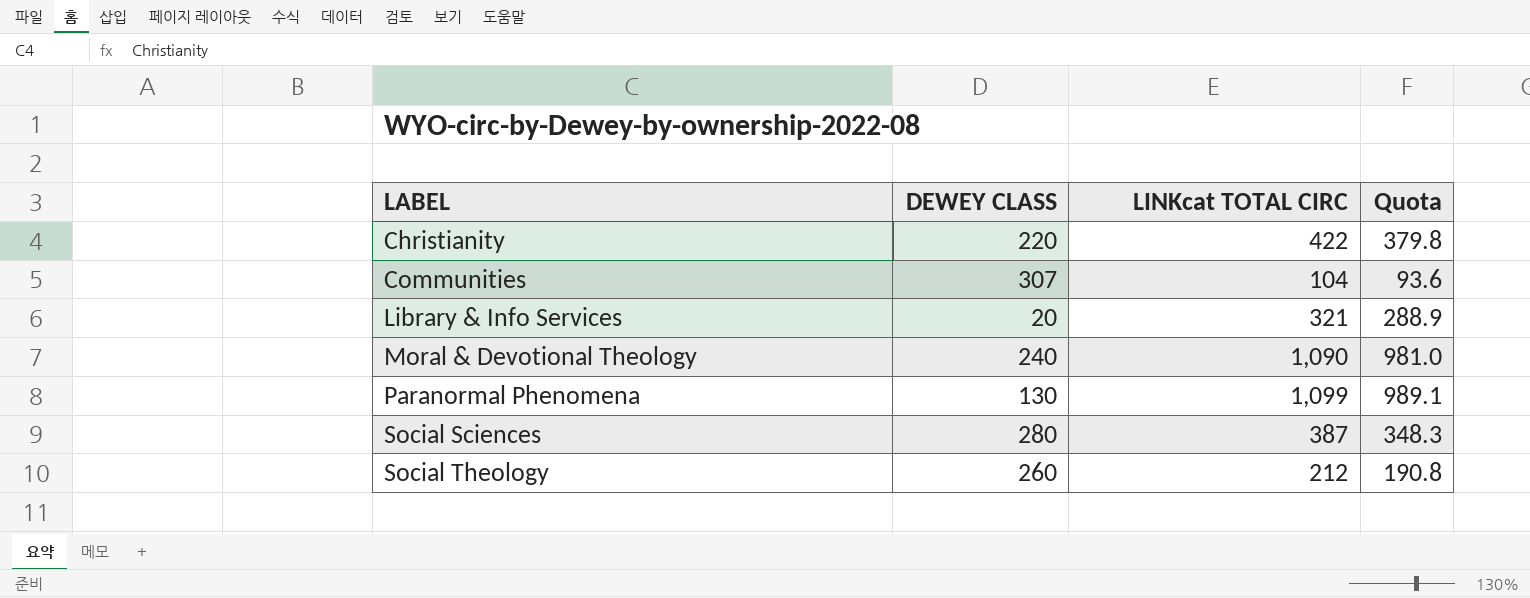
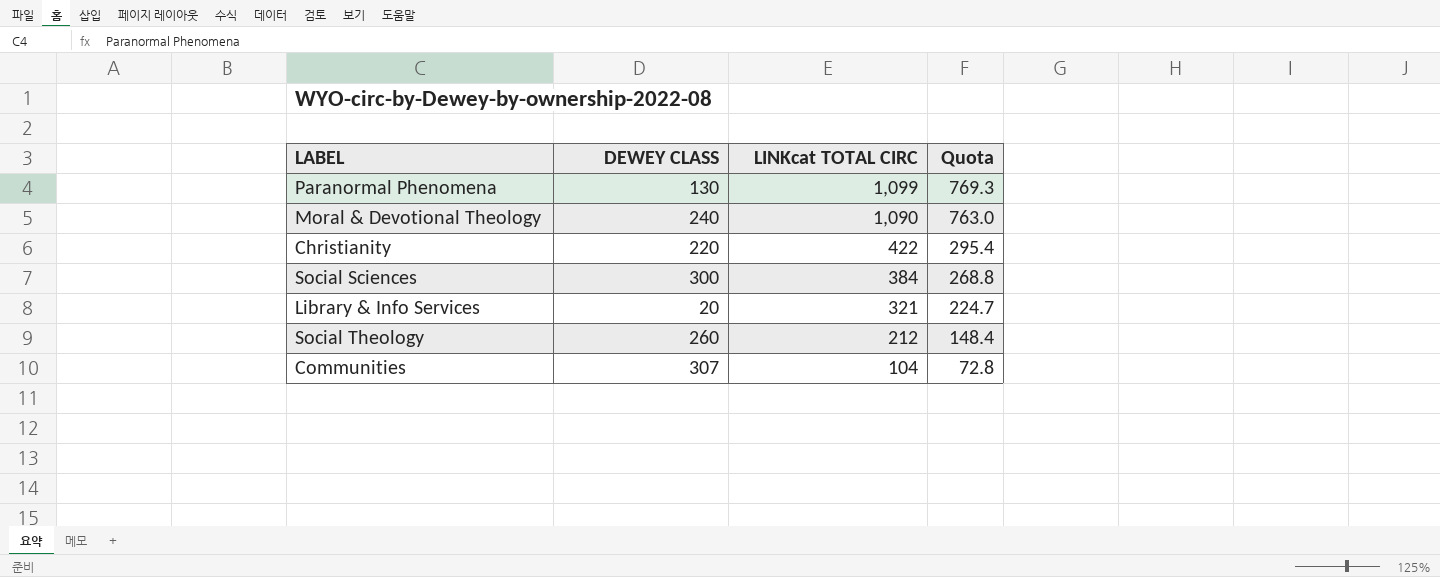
row order: LABEL ascending -> LINKcat TOTAL CIRC descending
column Quota | formula: [LINKcat TOTAL CIRC] * 0.9 -> [LINKcat TOTAL CIRC] * 0.7
Social Sciences | DEWEY CLASS: 280 -> 300
Social Sciences | LINKcat TOTAL CIRC: 387 -> 384

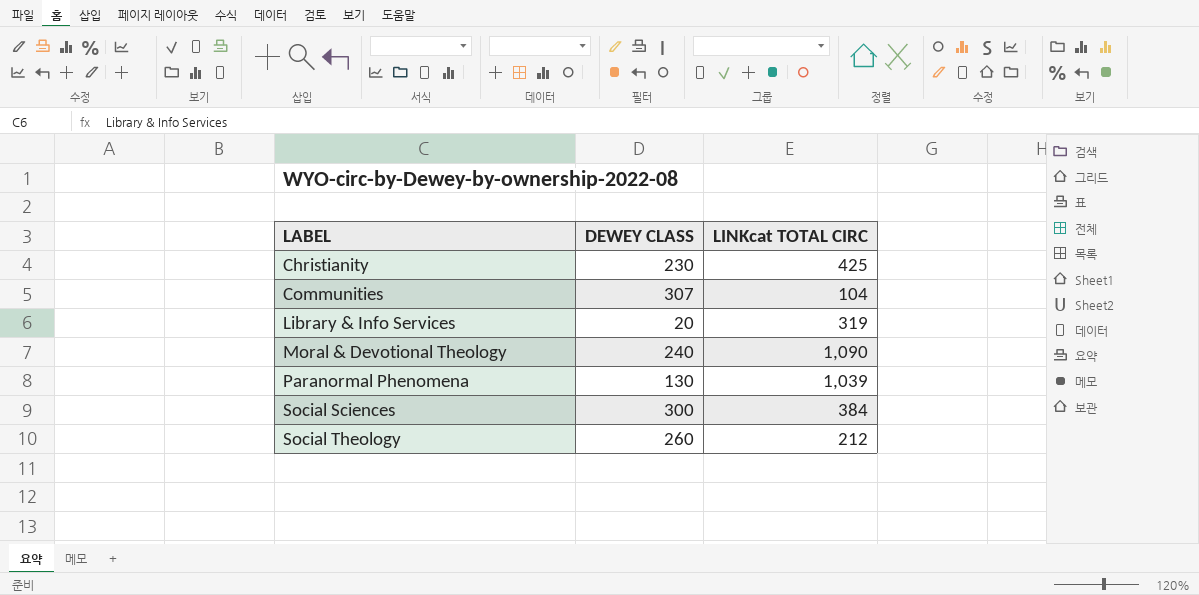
row order: LINKcat TOTAL CIRC descending -> LABEL ascending
column Quota | formula: [LINKcat TOTAL CIRC] * 0.7 -> none
Christianity | DEWEY CLASS: 220 -> 230
Christianity | LINKcat TOTAL CIRC: 422 -> 425
Library & Info Services | LINKcat TOTAL CIRC: 321 -> 319
Paranormal Phenomena | LINKcat TOTAL CIRC: 1,099 -> 1,039

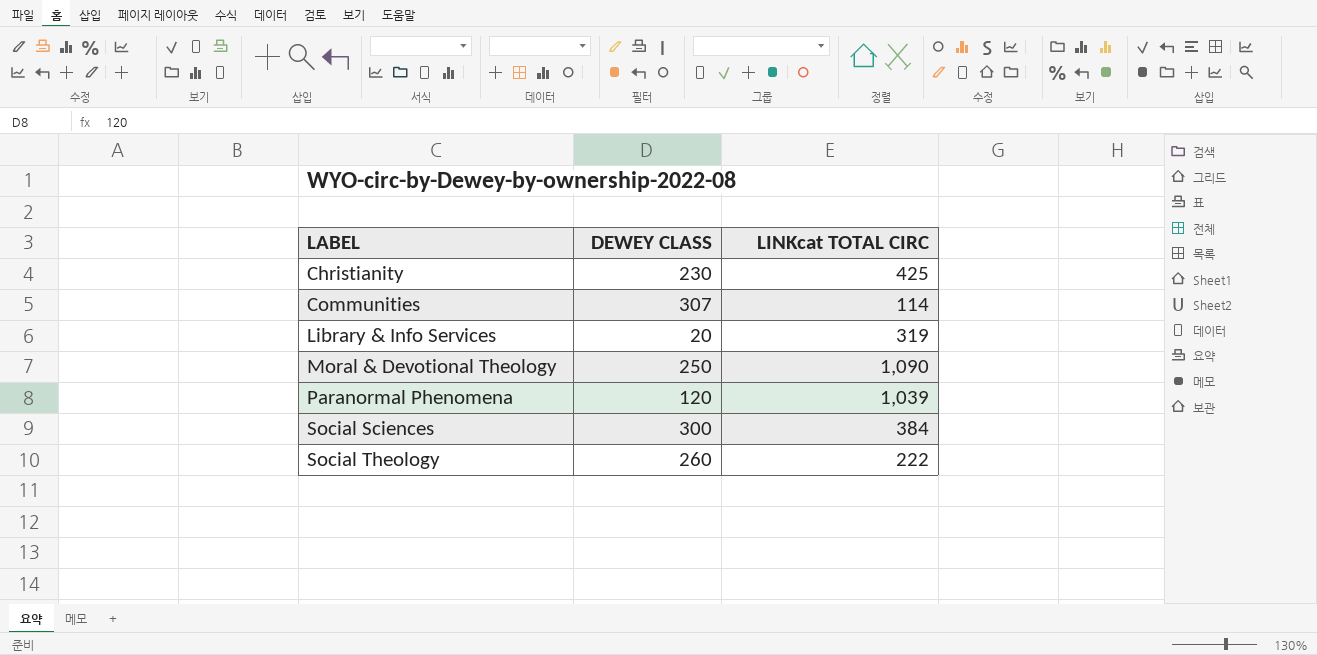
Communities | LINKcat TOTAL CIRC: 104 -> 114
Moral & Devotional Theology | DEWEY CLASS: 240 -> 250
Paranormal Phenomena | DEWEY CLASS: 130 -> 120
Social Theology | LINKcat TOTAL CIRC: 212 -> 222

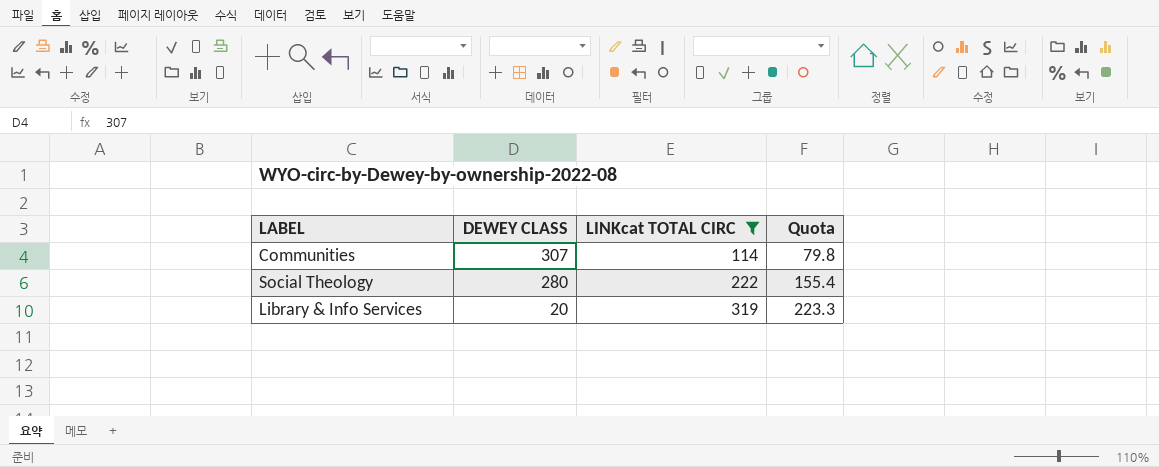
filter: none -> LINKcat TOTAL CIRC <= 319
row order: LABEL ascending -> DEWEY CLASS descending
column Quota | formula: none -> [LINKcat TOTAL CIRC] * 0.7
Social Theology | DEWEY CLASS: 260 -> 280

